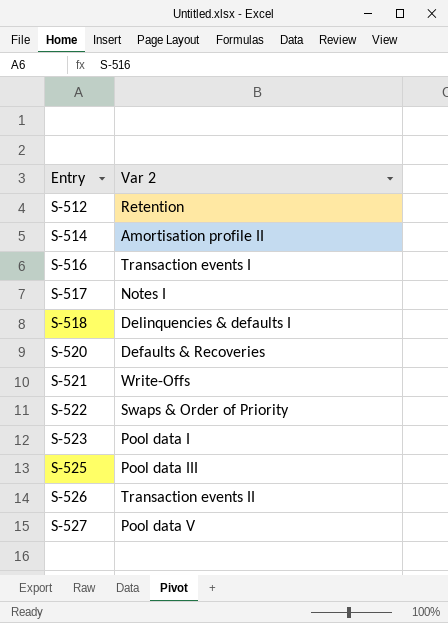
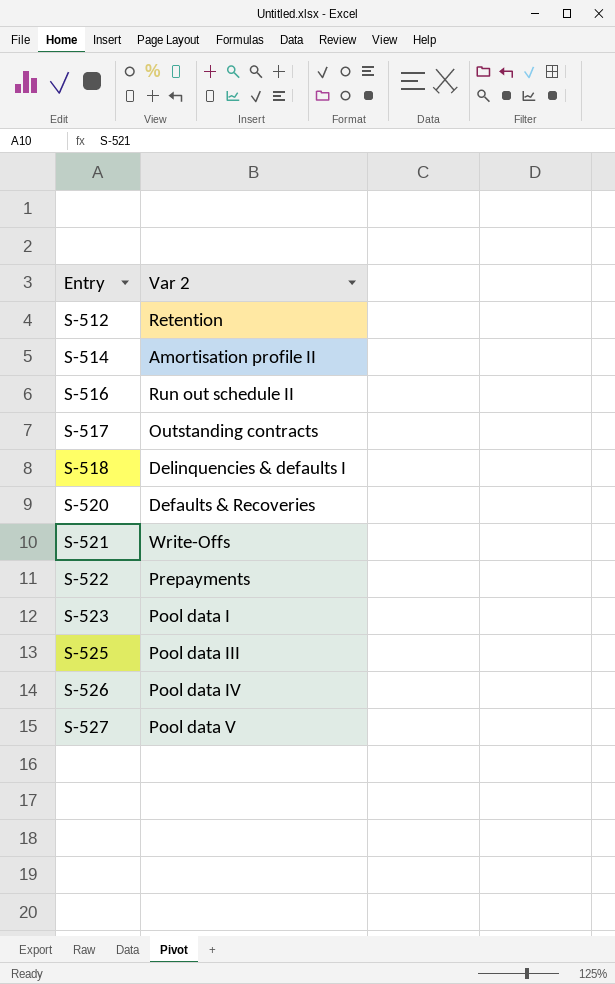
S-516 | Var 2: Transaction events I -> Run out schedule II
S-517 | Var 2: Notes I -> Outstanding contracts
S-522 | Var 2: Swaps & Order of Priority -> Prepayments
S-526 | Var 2: Transaction events II -> Pool data IV

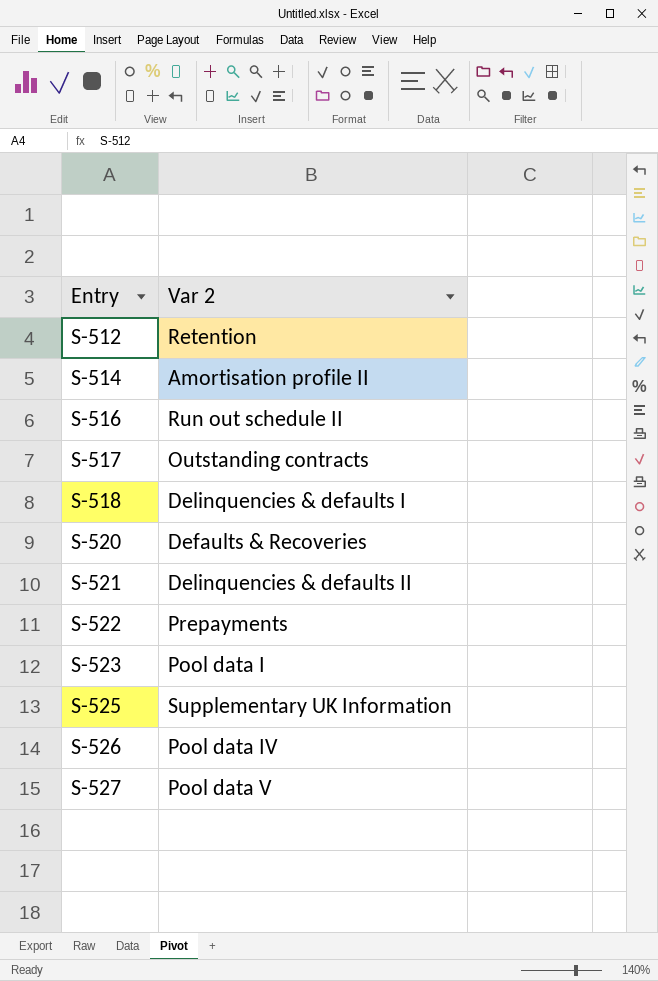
S-521 | Var 2: Write-Offs -> Delinquencies & defaults II
S-525 | Var 2: Pool data III -> Supplementary UK Information

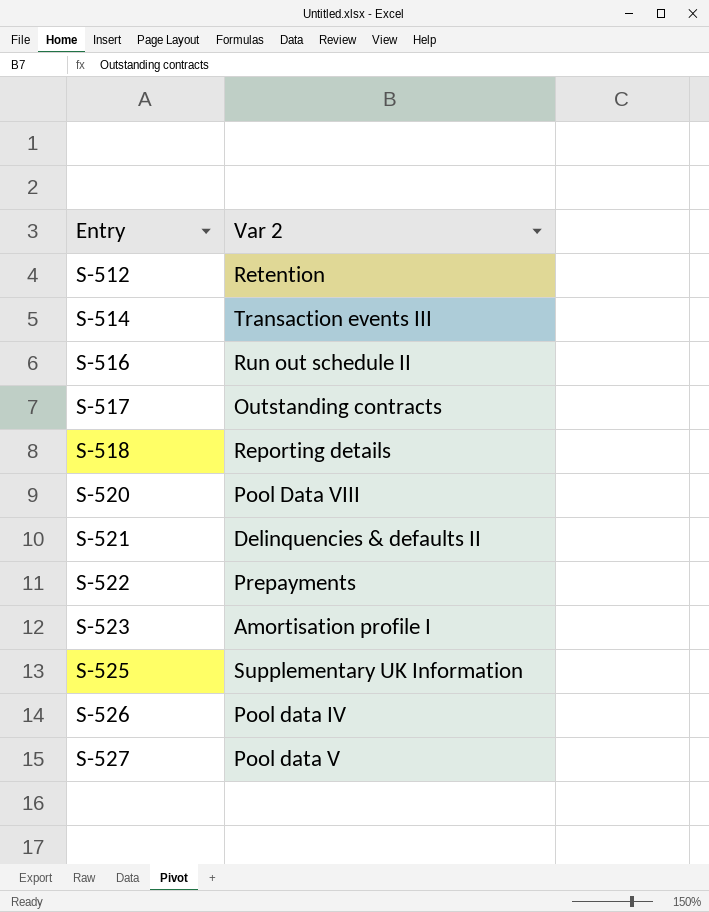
S-514 | Var 2: Amortisation profile II -> Transaction events III
S-518 | Var 2: Delinquencies & defaults I -> Reporting details
S-520 | Var 2: Defaults & Recoveries -> Pool Data VIII
S-523 | Var 2: Pool data I -> Amortisation profile I

